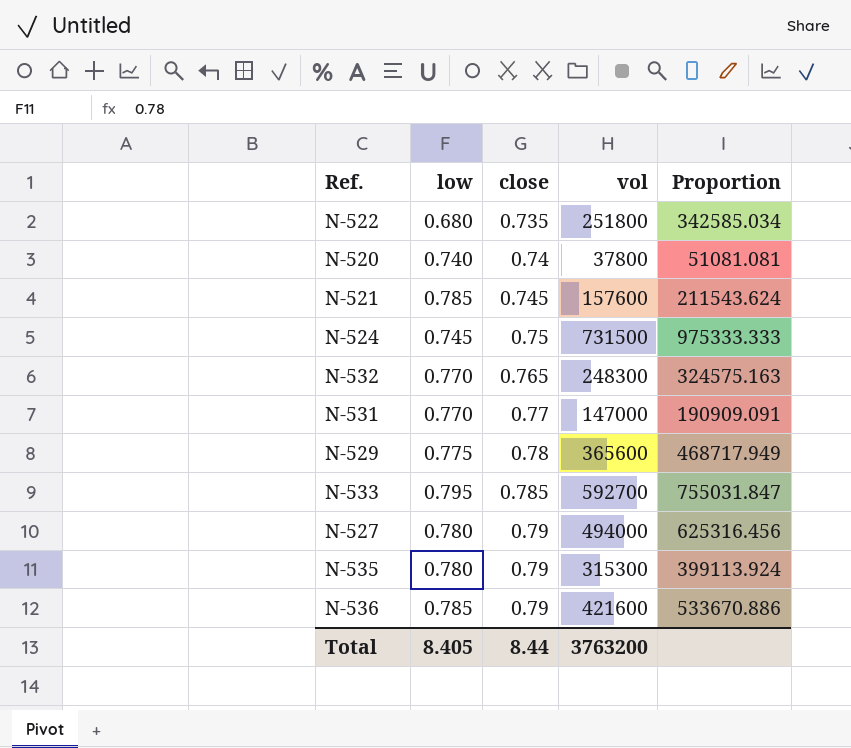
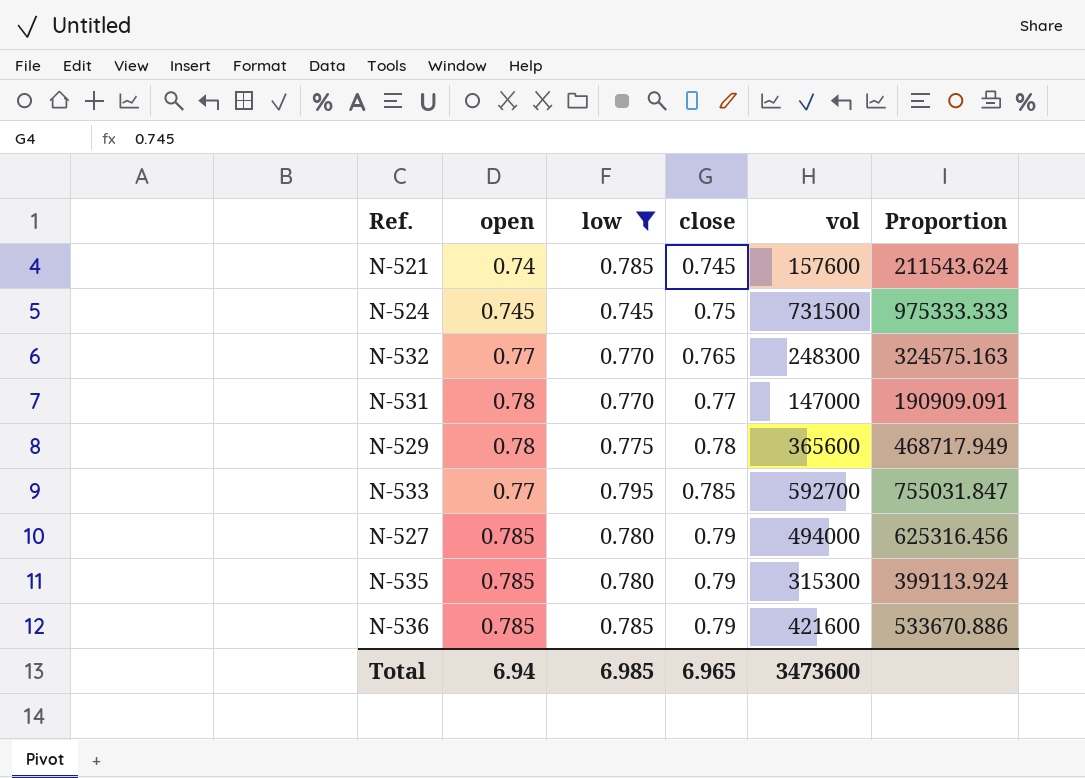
filter: none -> low >= 0.745
column open | position: none -> 2
Total | low: 8.405 -> 6.985
Total | close: 8.44 -> 6.965
Total | vol: 3763200 -> 3473600

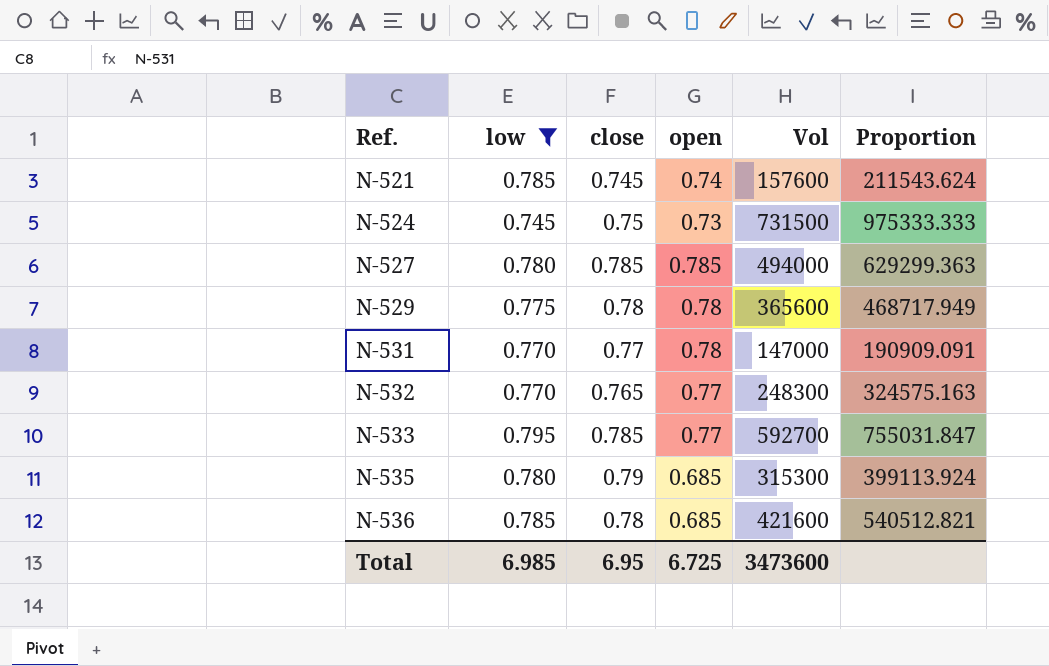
row order: close ascending -> Ref. ascending
column open | position: 2 -> 4
column name: vol -> Vol
N-524 | open: 0.745 -> 0.73
N-527 | close: 0.79 -> 0.785
N-527 | Proportion: 625316.456 -> 629299.363
N-535 | open: 0.785 -> 0.685
N-536 | close: 0.79 -> 0.78
N-536 | open: 0.785 -> 0.685
N-536 | Proportion: 533670.886 -> 540512.821
Total | close: 6.965 -> 6.95
Total | open: 6.94 -> 6.725

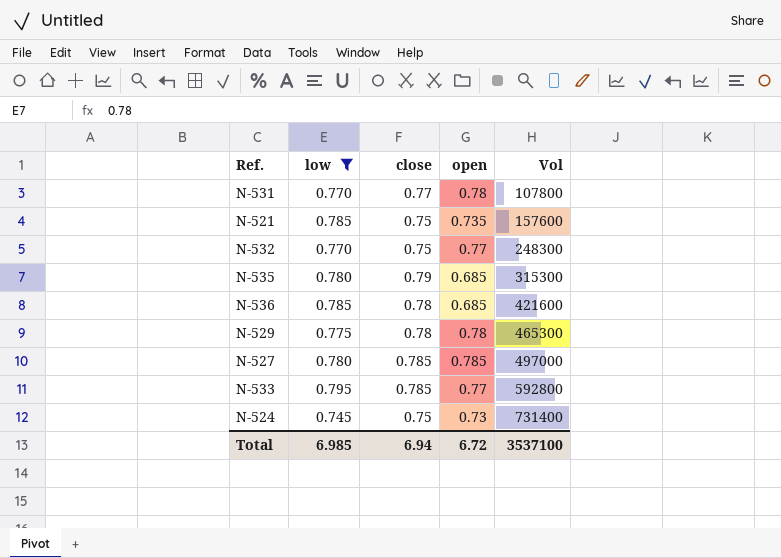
row order: Ref. ascending -> Vol ascending
column Proportion | formula: [Vol] / [close] -> none
N-531 | Vol: 147000 -> 107800
N-521 | close: 0.745 -> 0.75
N-521 | open: 0.74 -> 0.735
N-532 | close: 0.765 -> 0.75
N-529 | Vol: 365600 -> 465300
N-527 | Vol: 494000 -> 497000
N-533 | Vol: 592700 -> 592800
N-524 | Vol: 731500 -> 731400
Total | close: 6.95 -> 6.94
Total | open: 6.725 -> 6.72
Total | Vol: 3473600 -> 3537100

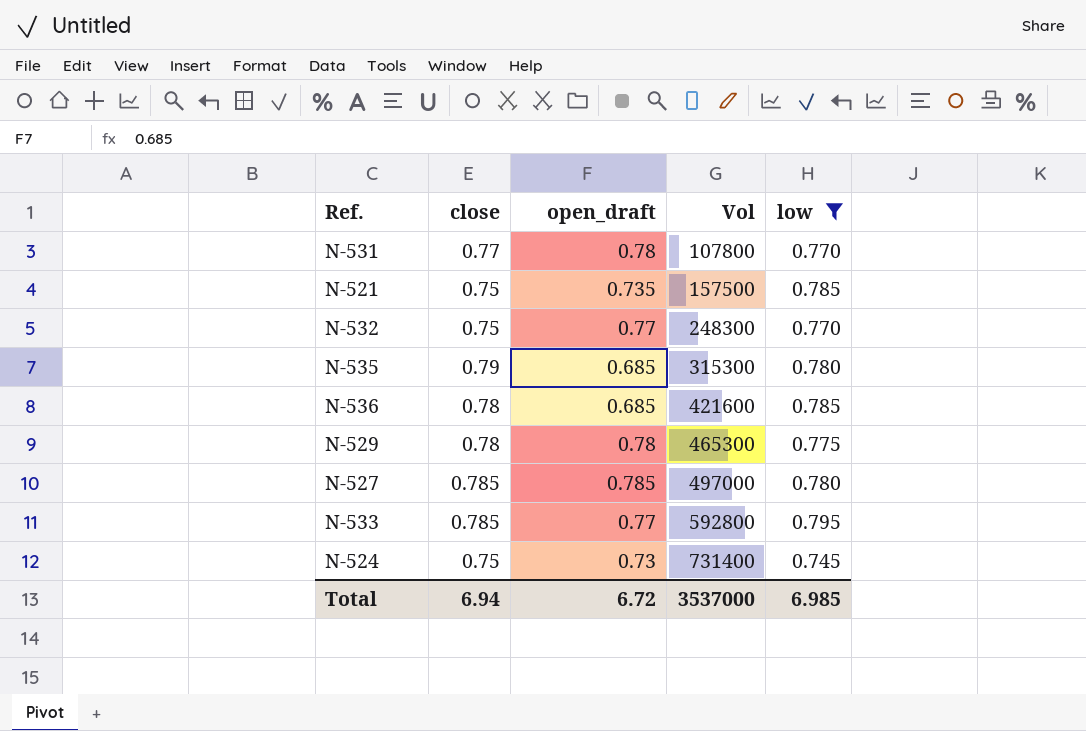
column name: open -> open_draft
column low | position: 2 -> 5
N-521 | Vol: 157600 -> 157500
Total | Vol: 3537100 -> 3537000

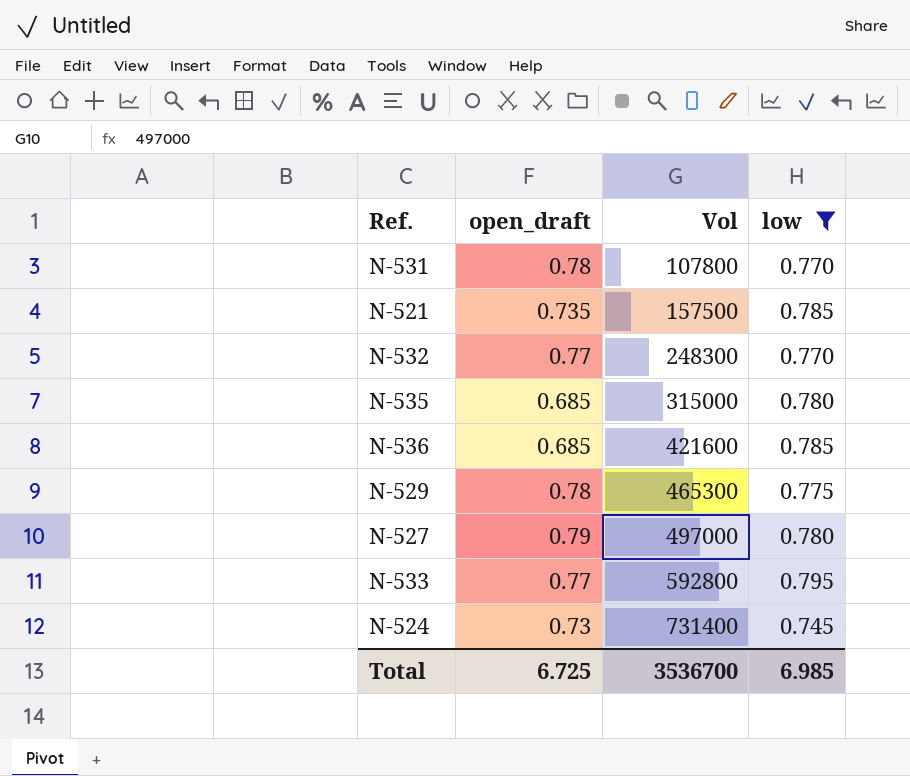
column close | position: 2 -> none
N-535 | Vol: 315300 -> 315000
N-527 | open_draft: 0.785 -> 0.79
Total | open_draft: 6.72 -> 6.725
Total | Vol: 3537000 -> 3536700

